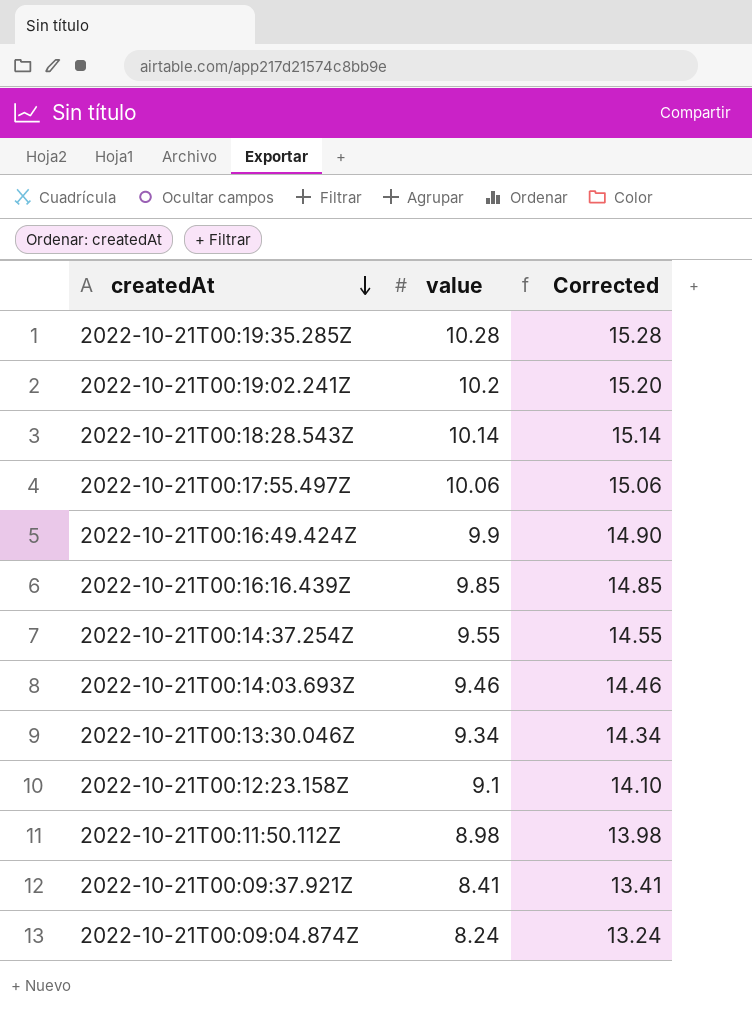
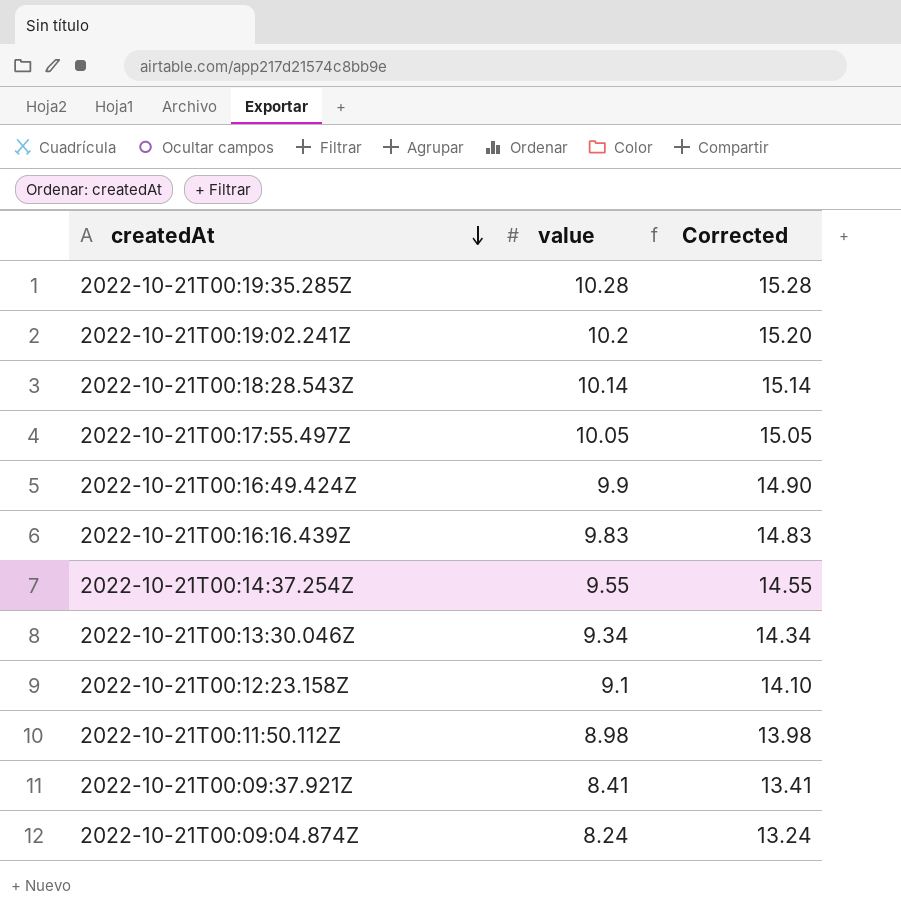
row 2022-10-21T00:14:03.693Z: 9.46 | 14.46 -> none
2022-10-21T00:17:55.497Z | value: 10.06 -> 10.05
2022-10-21T00:17:55.497Z | Corrected: 15.06 -> 15.05
2022-10-21T00:16:16.439Z | value: 9.85 -> 9.83
2022-10-21T00:16:16.439Z | Corrected: 14.85 -> 14.83

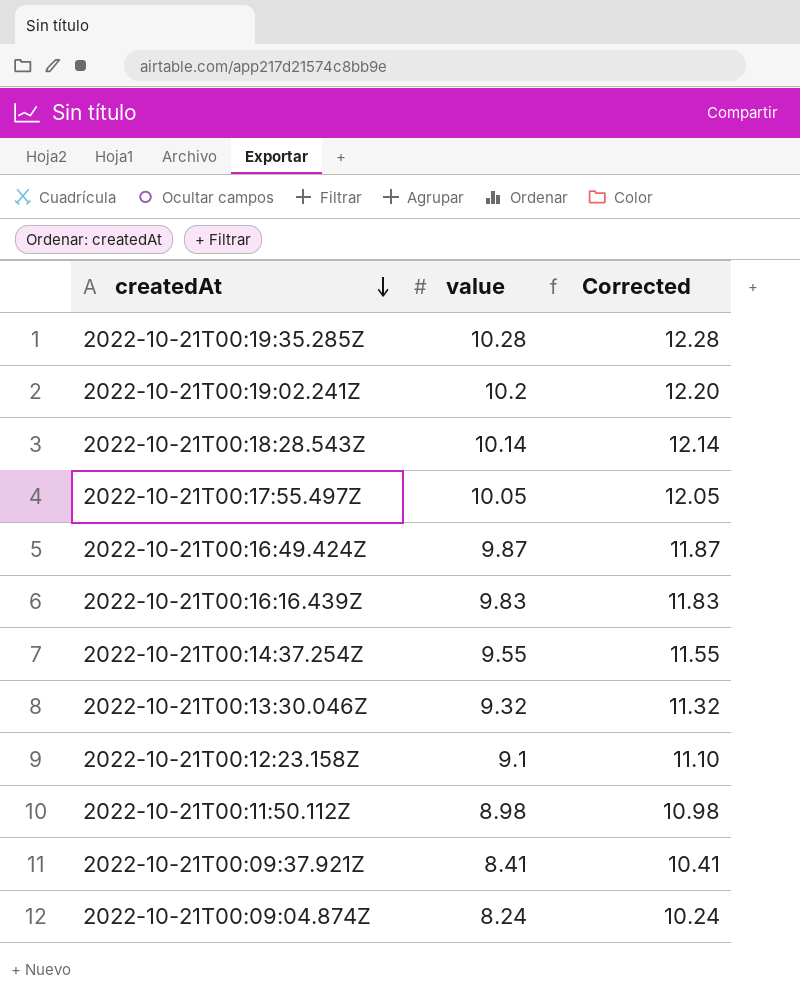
column Corrected | formula: [value] + 5 -> [value] + 2
2022-10-21T00:16:49.424Z | value: 9.9 -> 9.87
2022-10-21T00:13:30.046Z | value: 9.34 -> 9.32

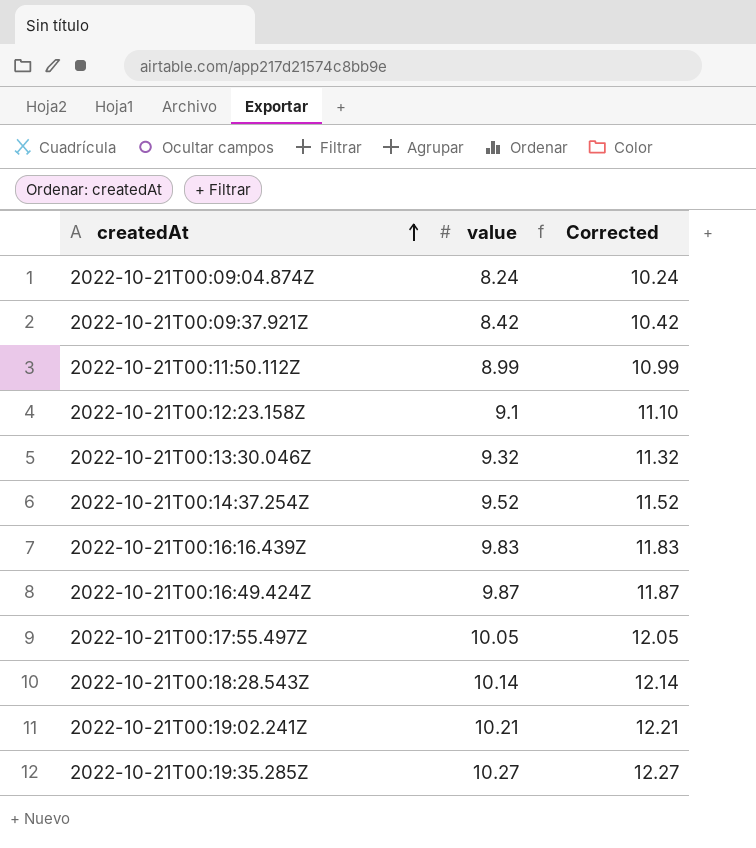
row order: createdAt descending -> createdAt ascending
2022-10-21T00:09:37.921Z | value: 8.41 -> 8.42
2022-10-21T00:09:37.921Z | Corrected: 10.41 -> 10.42
2022-10-21T00:11:50.112Z | value: 8.98 -> 8.99
2022-10-21T00:11:50.112Z | Corrected: 10.98 -> 10.99
2022-10-21T00:14:37.254Z | value: 9.55 -> 9.52
2022-10-21T00:14:37.254Z | Corrected: 11.55 -> 11.52
2022-10-21T00:19:02.241Z | value: 10.2 -> 10.21
2022-10-21T00:19:02.241Z | Corrected: 12.20 -> 12.21
2022-10-21T00:19:35.285Z | value: 10.28 -> 10.27
2022-10-21T00:19:35.285Z | Corrected: 12.28 -> 12.27

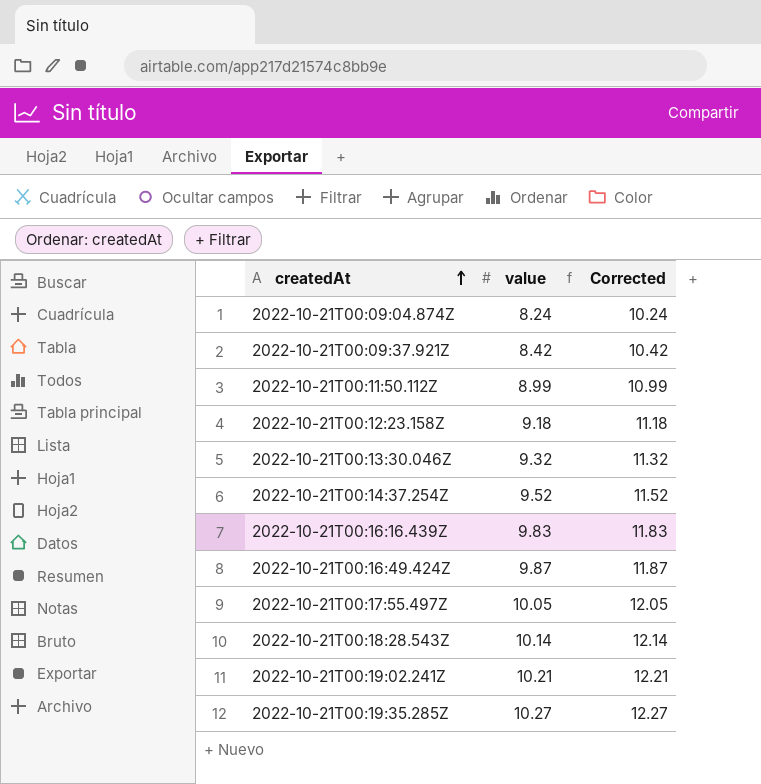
2022-10-21T00:12:23.158Z | value: 9.1 -> 9.18
2022-10-21T00:12:23.158Z | Corrected: 11.10 -> 11.18

